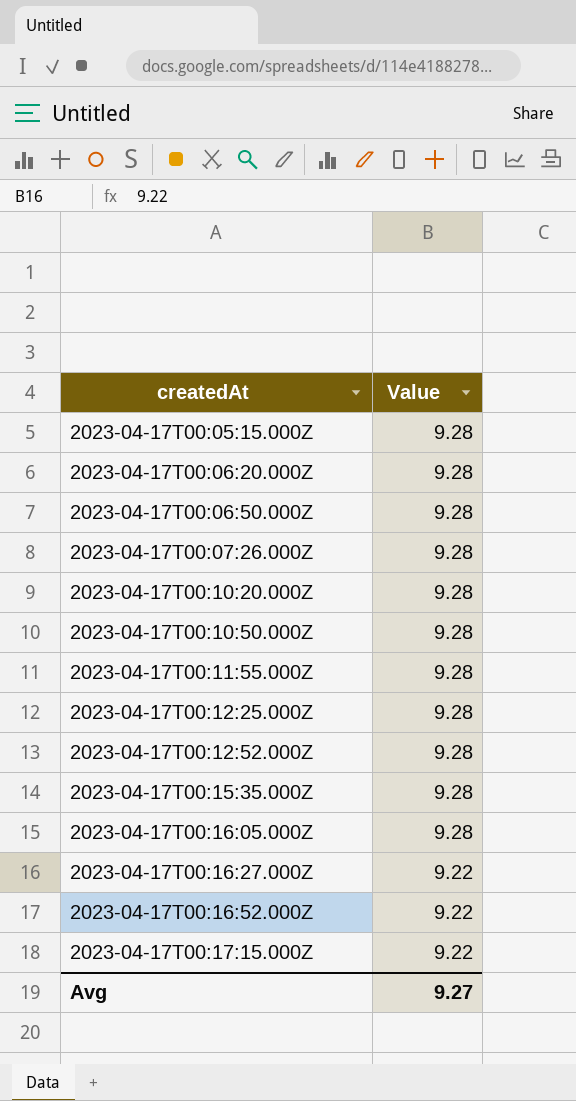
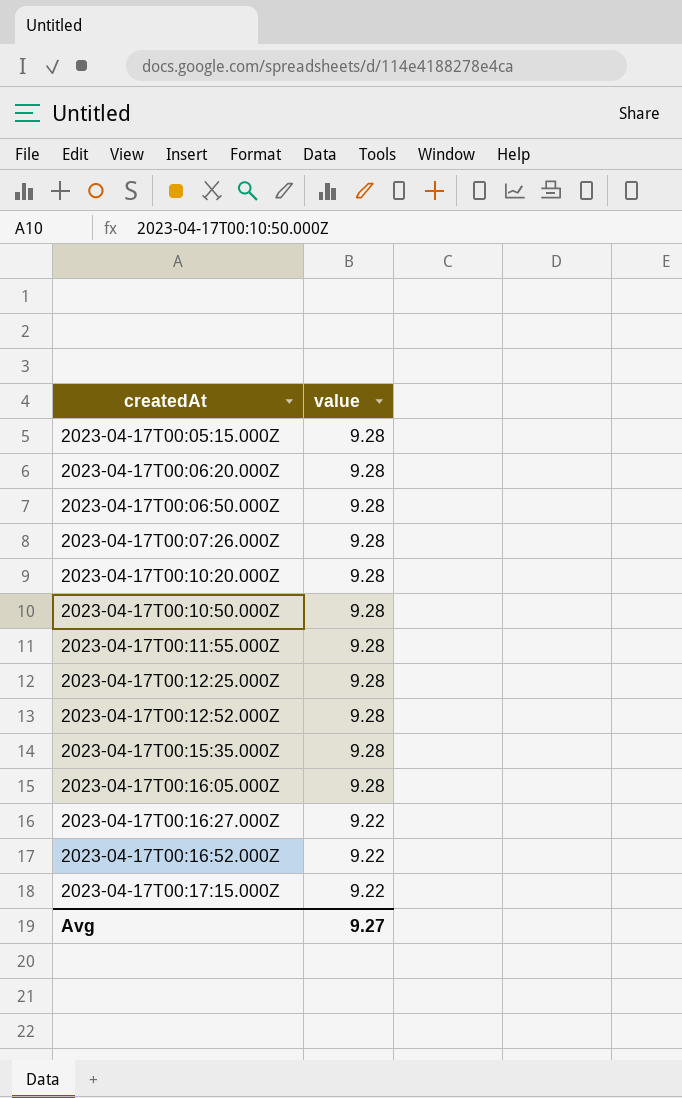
column name: Value -> value

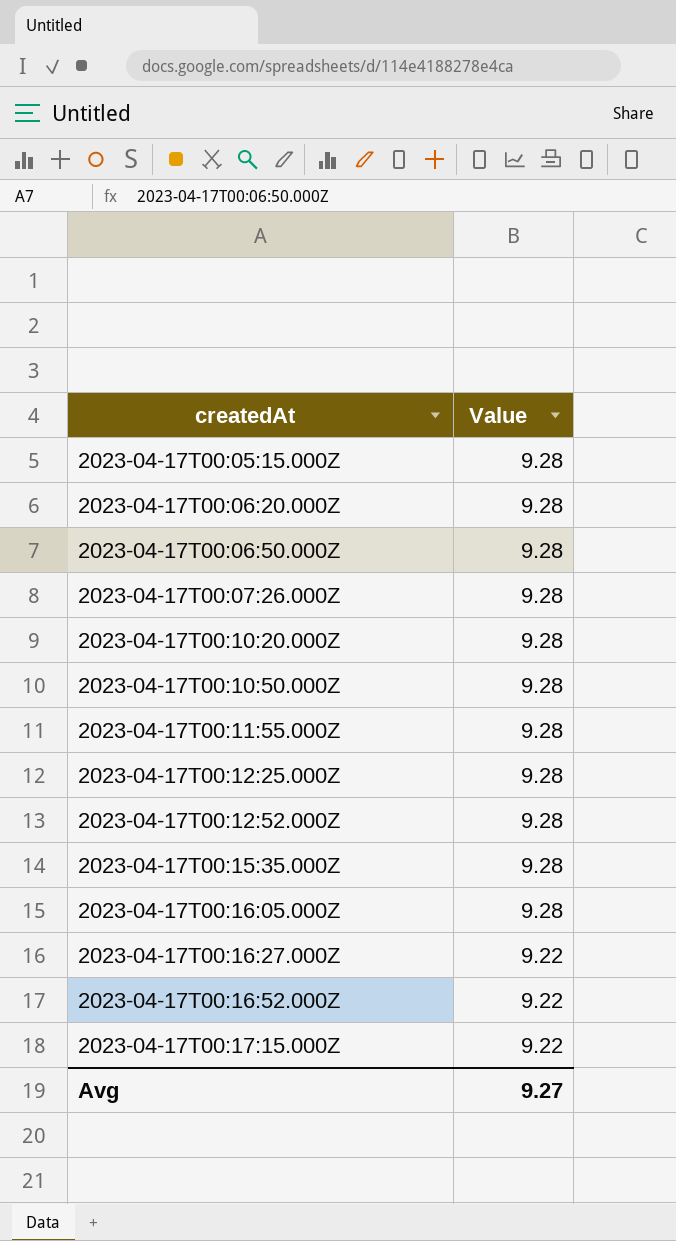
column name: value -> Value

